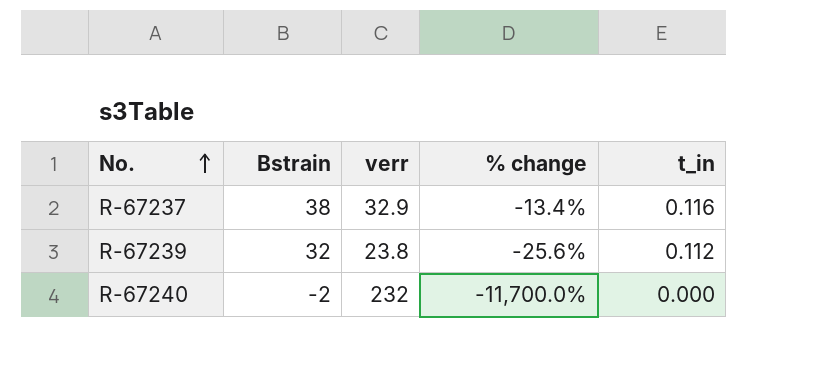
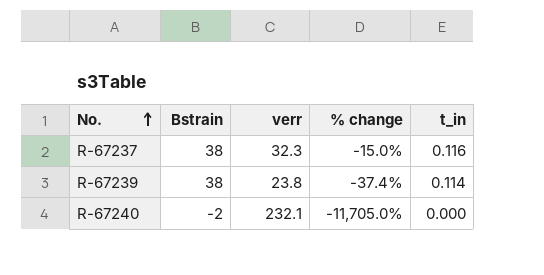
R-67237 | verr: 32.9 -> 32.3
R-67237 | % change: -13.4% -> -15.0%
R-67239 | Bstrain: 32 -> 38
R-67239 | % change: -25.6% -> -37.4%
R-67239 | t_in: 0.112 -> 0.114
R-67240 | verr: 232 -> 232.1
R-67240 | % change: -11,700.0% -> -11,705.0%

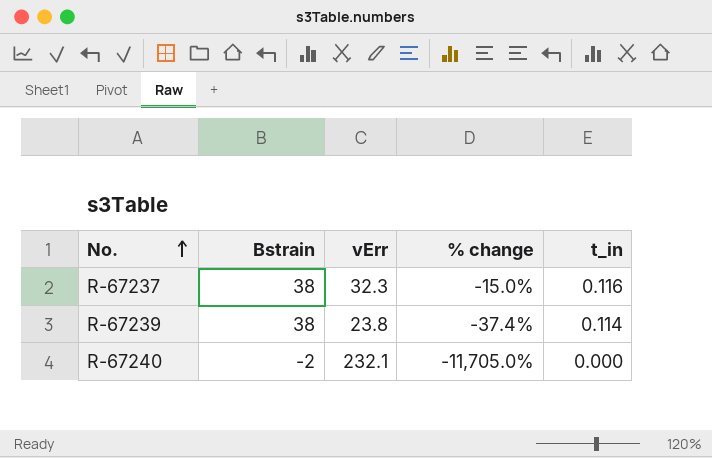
column name: verr -> vErr

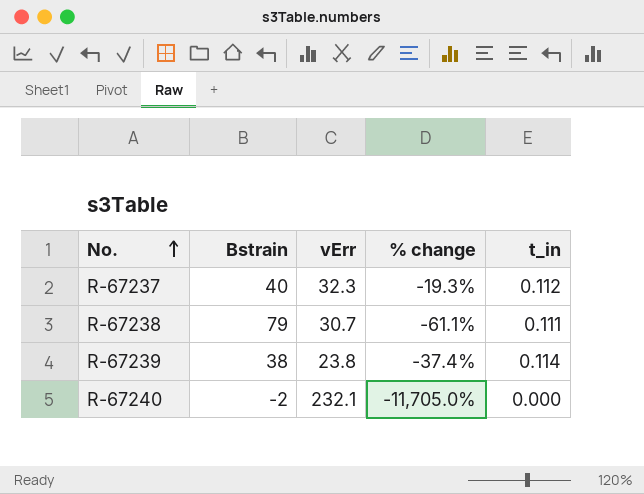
R-67237 | Bstrain: 38 -> 40
R-67237 | % change: -15.0% -> -19.3%
R-67237 | t_in: 0.116 -> 0.112
row R-67238: none -> 79 | 30.7 | -61.1% | 0.111

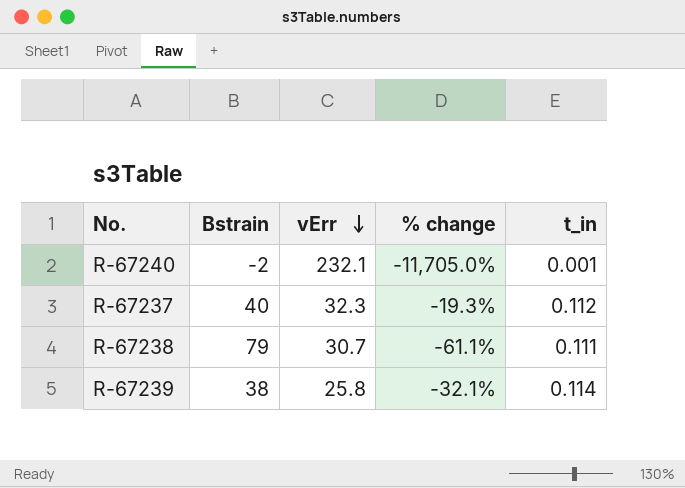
row order: No. ascending -> vErr descending
R-67240 | t_in: 0.000 -> 0.001
R-67239 | vErr: 23.8 -> 25.8
R-67239 | % change: -37.4% -> -32.1%

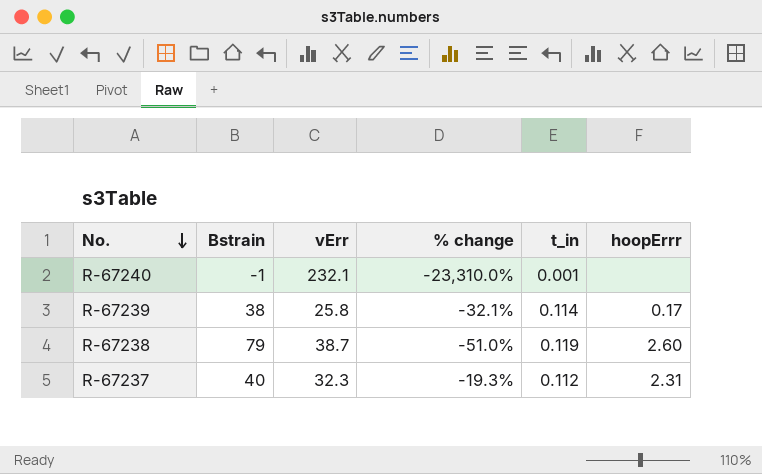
row order: vErr descending -> No. descending
column hoopErrr | position: none -> 6
R-67240 | Bstrain: -2 -> -1
R-67240 | % change: -11,705.0% -> -23,310.0%
R-67238 | vErr: 30.7 -> 38.7
R-67238 | % change: -61.1% -> -51.0%
R-67238 | t_in: 0.111 -> 0.119

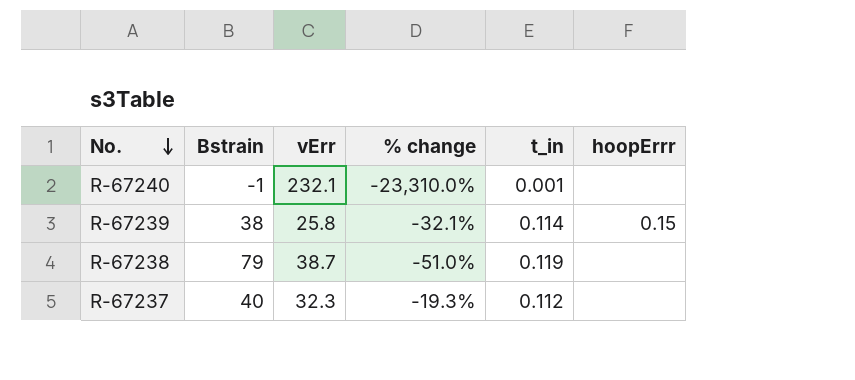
R-67239 | hoopErrr: 0.17 -> 0.15
R-67238 | hoopErrr: 2.60 -> none
R-67237 | hoopErrr: 2.31 -> none

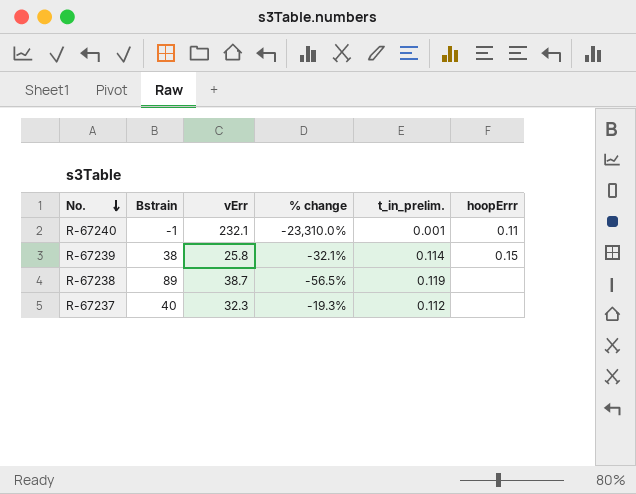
column name: t_in -> t_in_prelim.
R-67240 | hoopErrr: none -> 0.11
R-67238 | Bstrain: 79 -> 89
R-67238 | % change: -51.0% -> -56.5%

